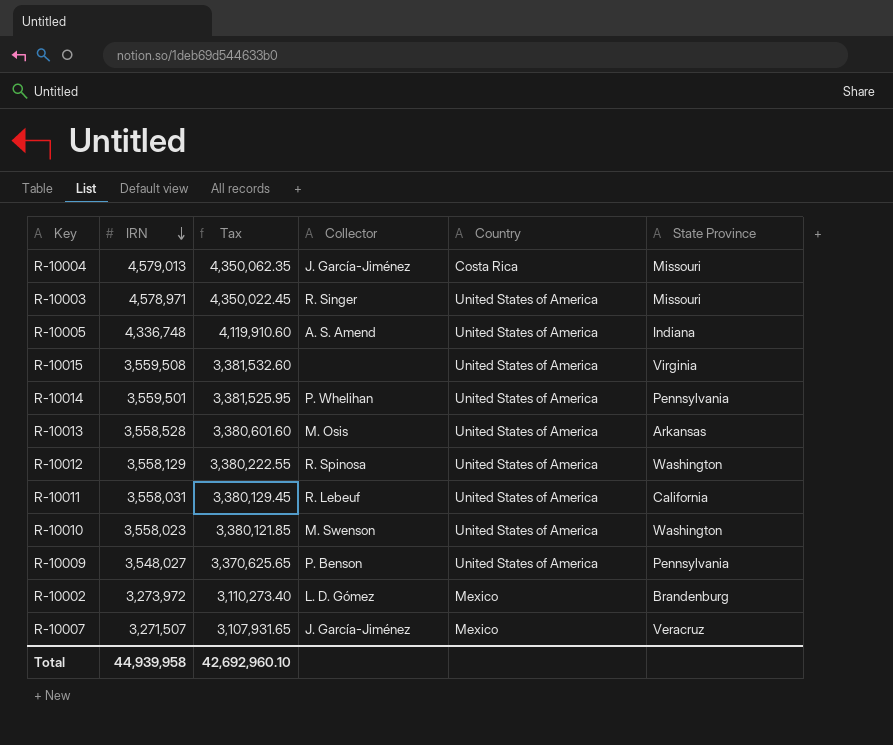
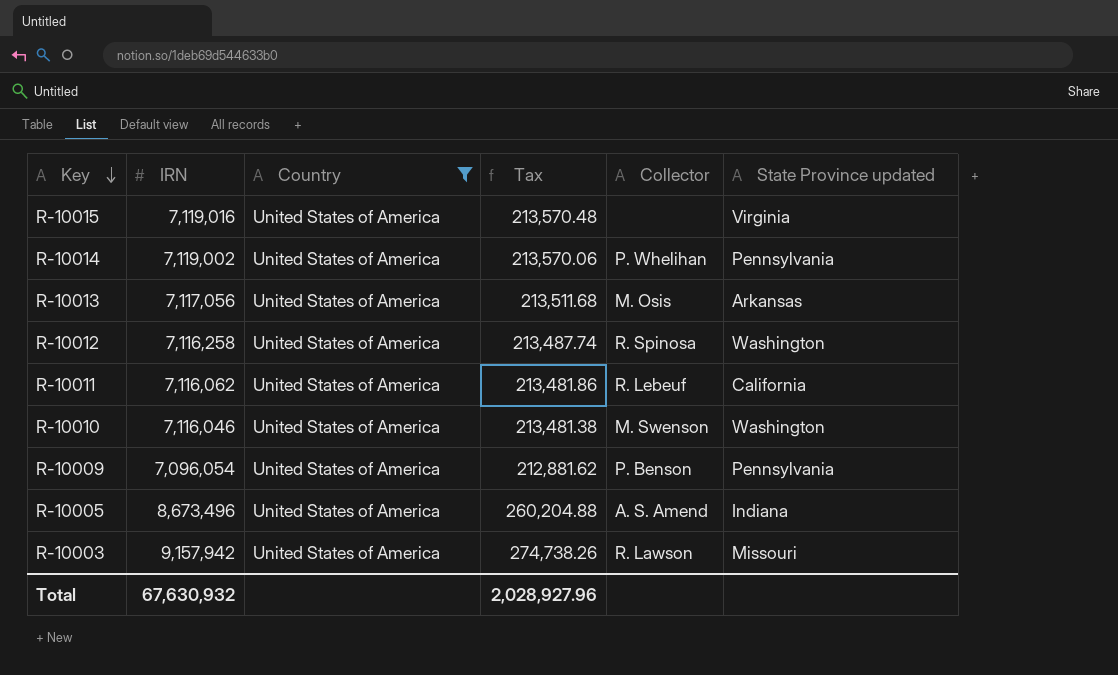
filter: none -> Country = United States of America
row order: IRN descending -> Key descending
column Country | position: 5 -> 3
column Tax | formula: [IRN] * 0.95 -> [IRN] * 0.03
column name: State Province -> State Province updated
R-10015 | IRN: 3,559,508 -> 7,119,016
R-10014 | IRN: 3,559,501 -> 7,119,002
R-10013 | IRN: 3,558,528 -> 7,117,056
R-10012 | IRN: 3,558,129 -> 7,116,258
R-10011 | IRN: 3,558,031 -> 7,116,062
R-10010 | IRN: 3,558,023 -> 7,116,046
R-10009 | IRN: 3,548,027 -> 7,096,054
R-10005 | IRN: 4,336,748 -> 8,673,496
R-10003 | IRN: 4,578,971 -> 9,157,942
R-10003 | Collector: R. Singer -> R. Lawson
Total | IRN: 44,939,958 -> 67,630,932
Total | Tax: 42,692,960.10 -> 2,028,927.96

